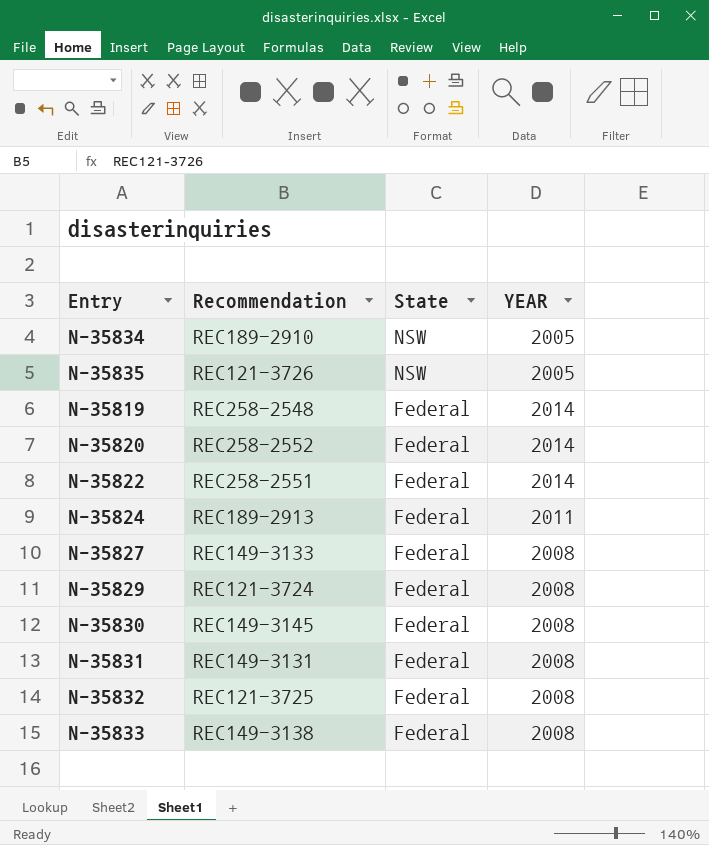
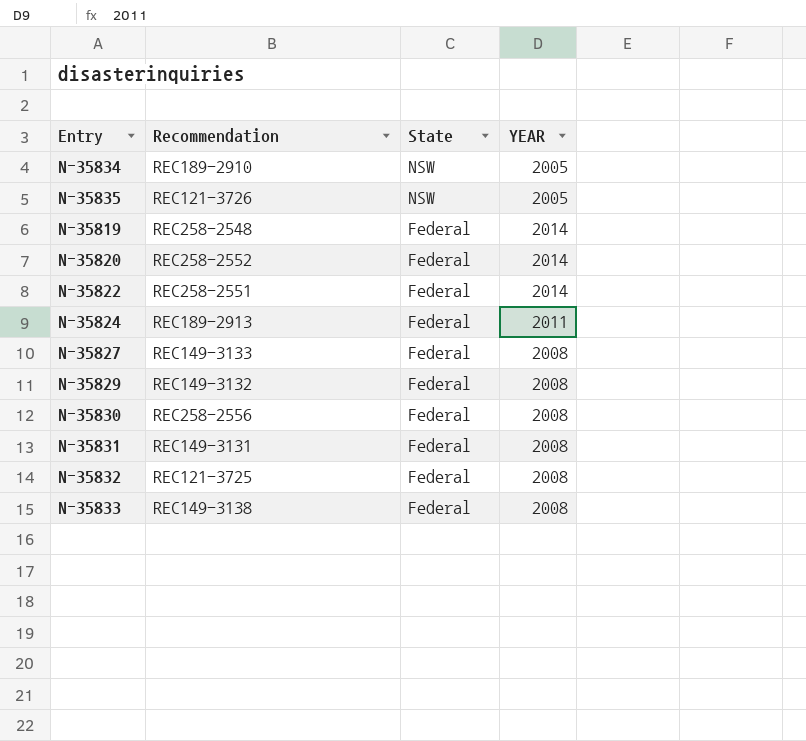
N-35829 | Recommendation: REC121-3724 -> REC149-3132
N-35830 | Recommendation: REC149-3145 -> REC258-2556

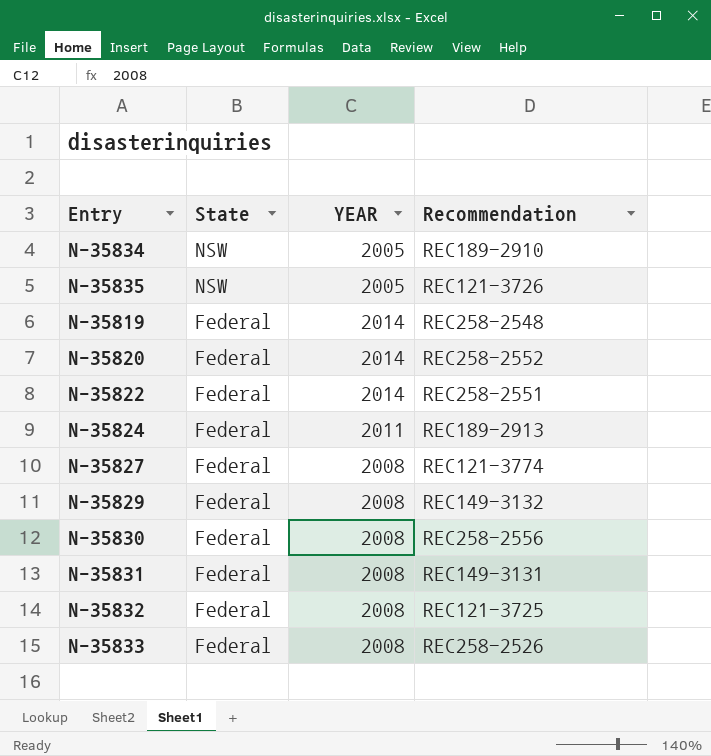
column Recommendation | position: 2 -> 4
N-35827 | Recommendation: REC149-3133 -> REC121-3774
N-35833 | Recommendation: REC149-3138 -> REC258-2526

